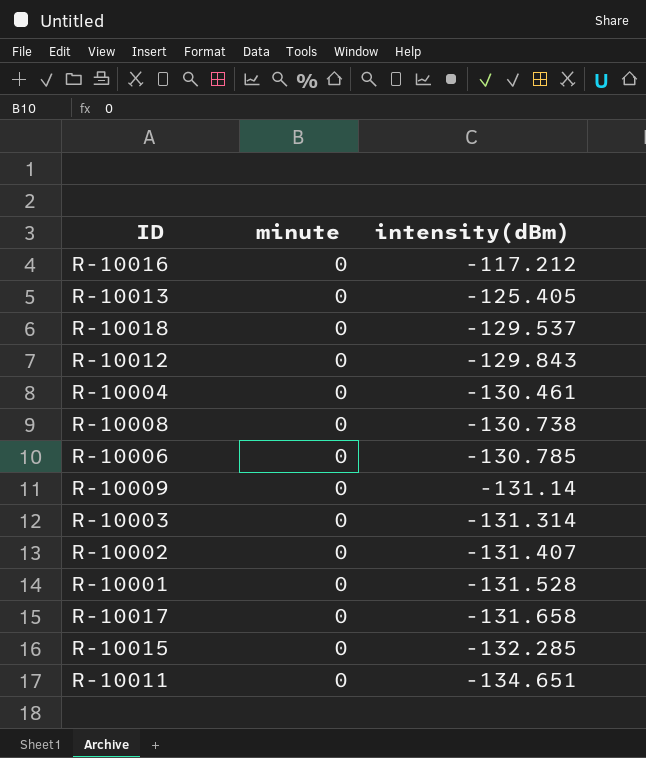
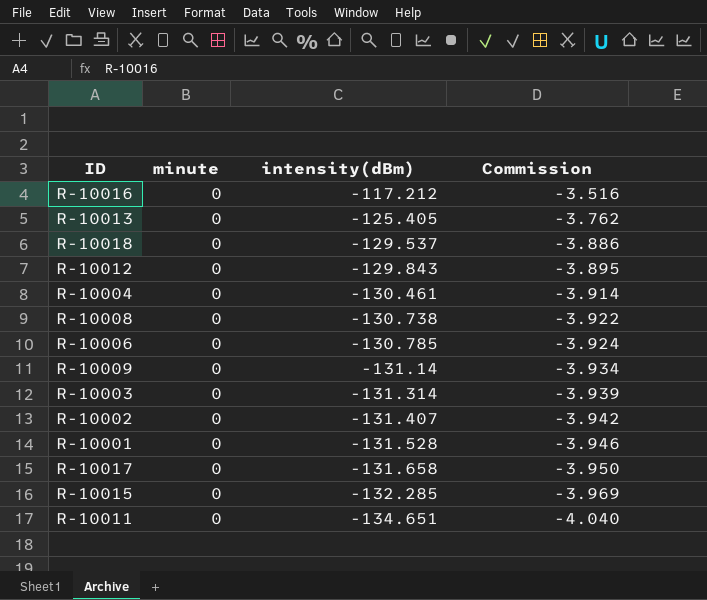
column Commission | formula: none -> [intensity(dBm)] * 0.03

